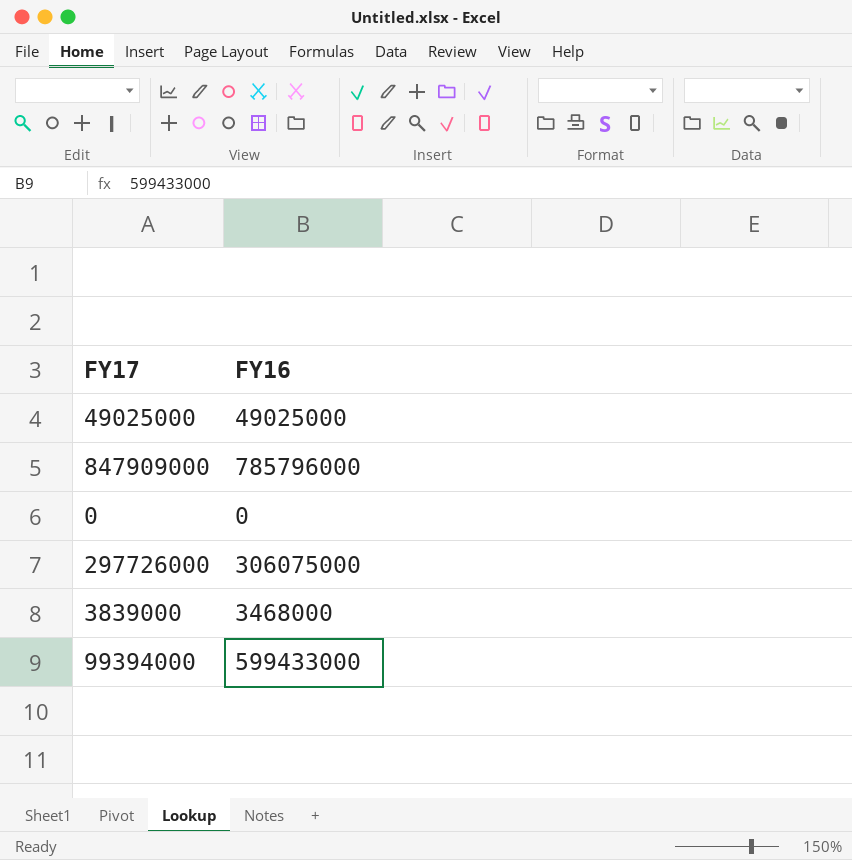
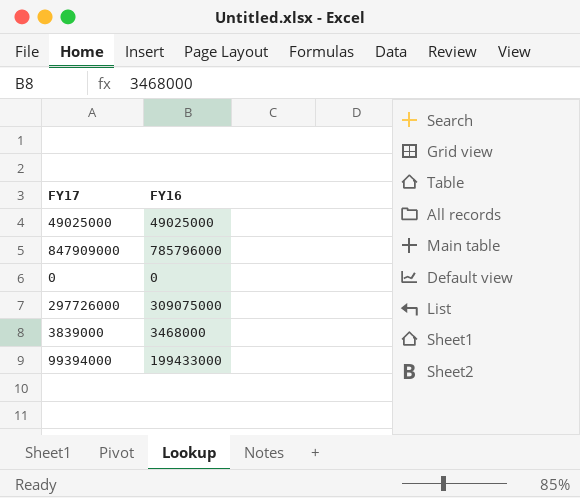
297726000 | FY16: 306075000 -> 309075000
99394000 | FY16: 599433000 -> 199433000

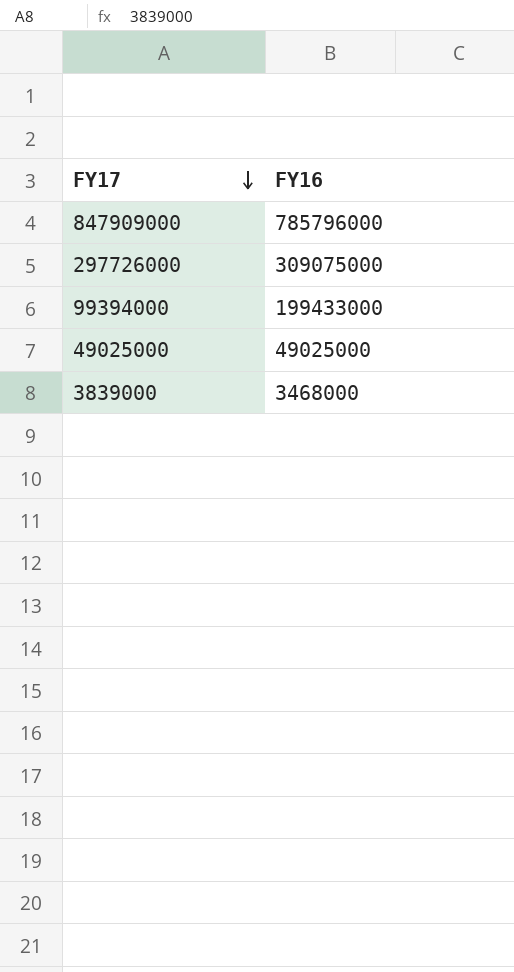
row order: none -> FY17 descending
row 0: 0 -> none

